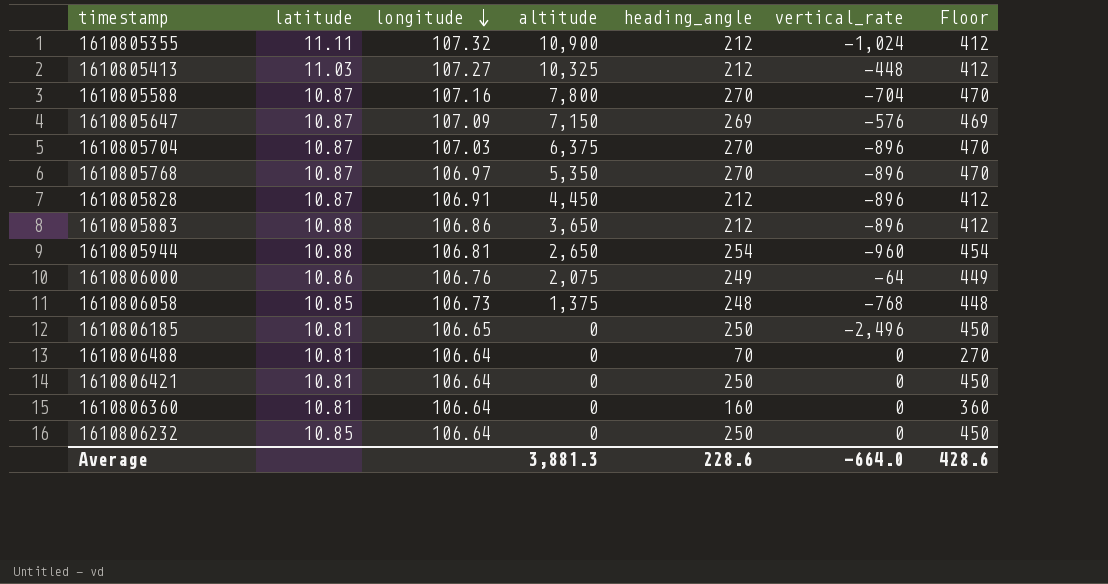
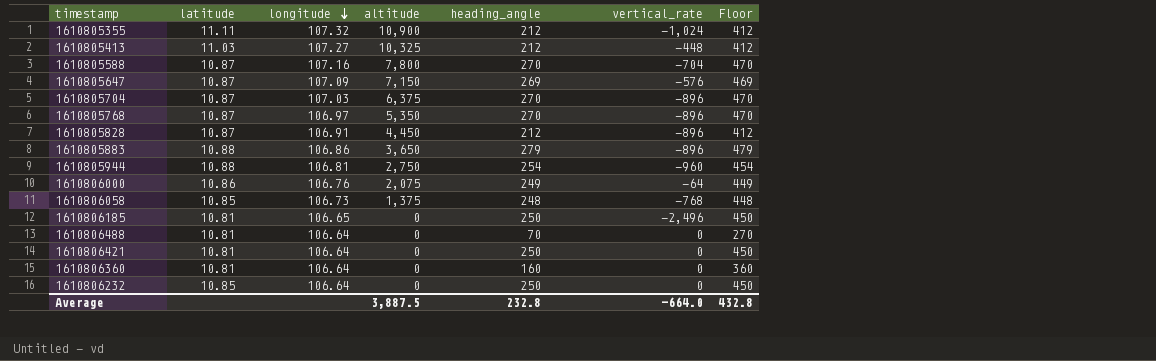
1610805883 | heading_angle: 212 -> 279
1610805883 | Floor: 412 -> 479
1610805944 | altitude: 2,650 -> 2,750
Average | altitude: 3,881.3 -> 3,887.5
Average | heading_angle: 228.6 -> 232.8
Average | Floor: 428.6 -> 432.8

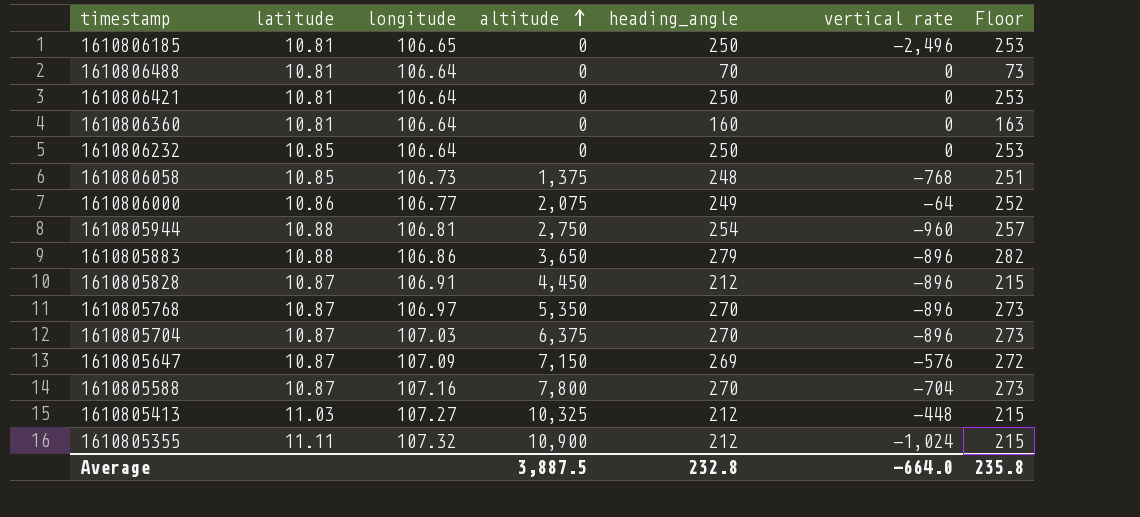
row order: longitude descending -> altitude ascending
column name: vertical_rate -> vertical rate
column Floor | formula: [heading_angle] + 200 -> [heading_angle] + 3
1610806000 | longitude: 106.76 -> 106.77
Average | Floor: 432.8 -> 235.8

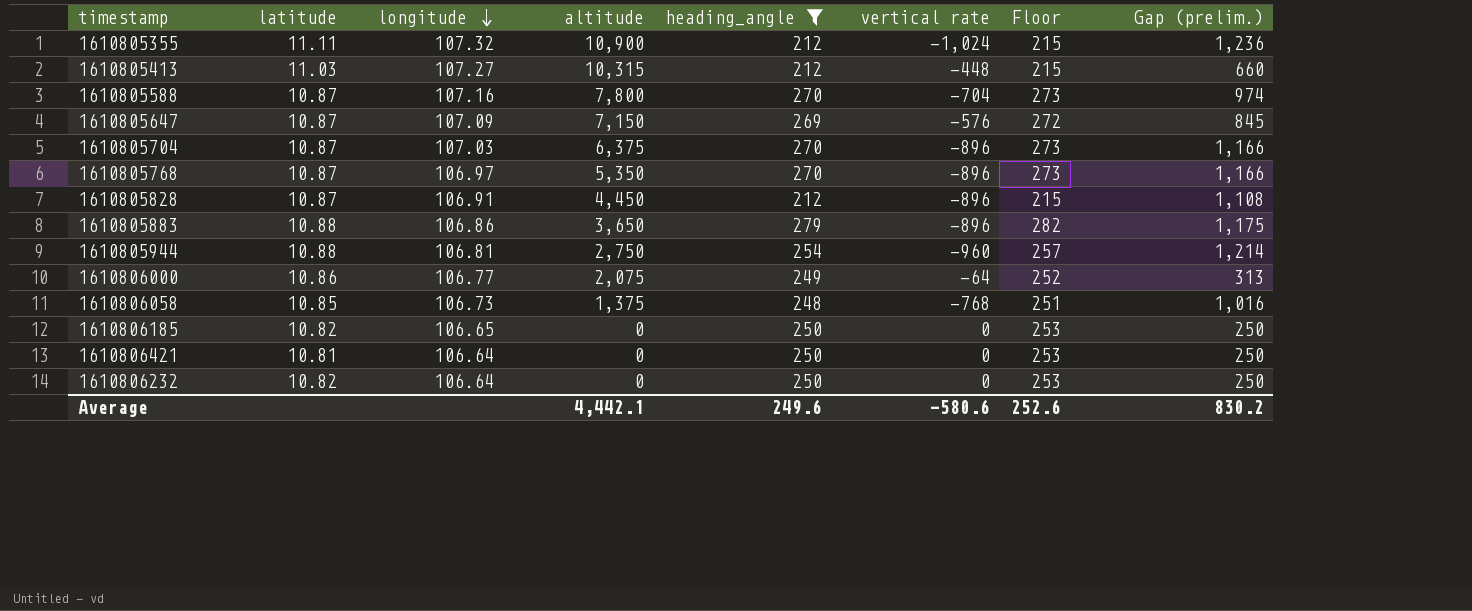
filter: none -> heading_angle >= 212
row order: altitude ascending -> longitude descending
column Gap (prelim.) | formula: none -> [heading_angle] - [vertical rate]
1610805413 | altitude: 10,325 -> 10,315
1610806185 | latitude: 10.81 -> 10.82
1610806185 | vertical rate: -2,496 -> 0
1610806232 | latitude: 10.85 -> 10.82
Average | altitude: 3,887.5 -> 4,442.1
Average | heading_angle: 232.8 -> 249.6
Average | vertical rate: -664.0 -> -580.6
Average | Floor: 235.8 -> 252.6

